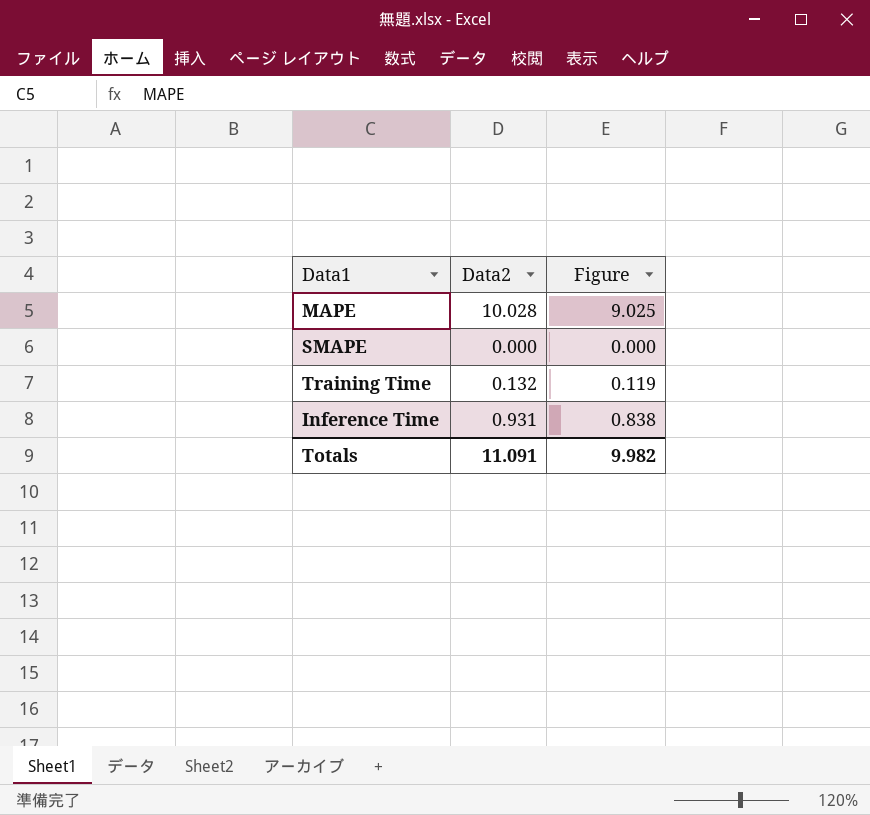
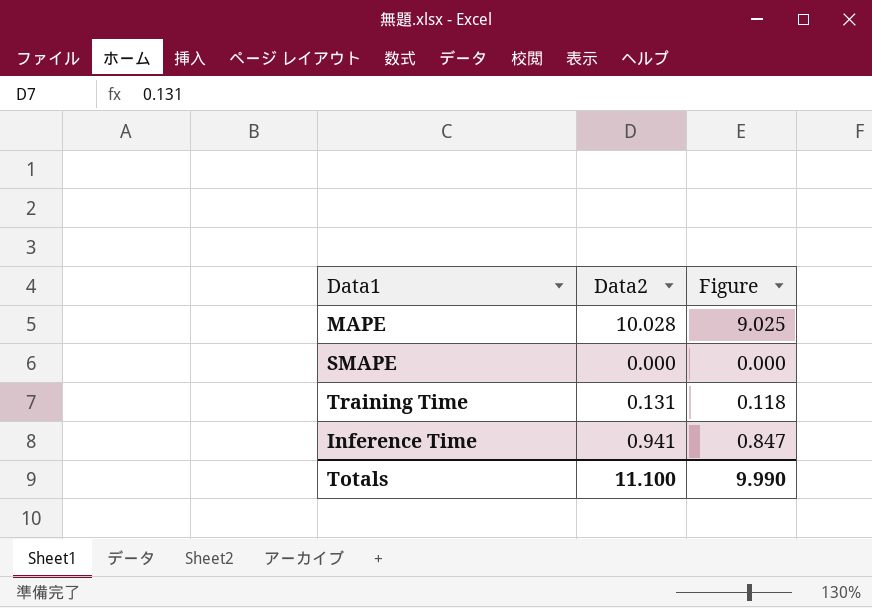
Training Time | Data2: 0.132 -> 0.131
Training Time | Figure: 0.119 -> 0.118
Inference Time | Data2: 0.931 -> 0.941
Inference Time | Figure: 0.838 -> 0.847
Totals | Data2: 11.091 -> 11.100
Totals | Figure: 9.982 -> 9.990

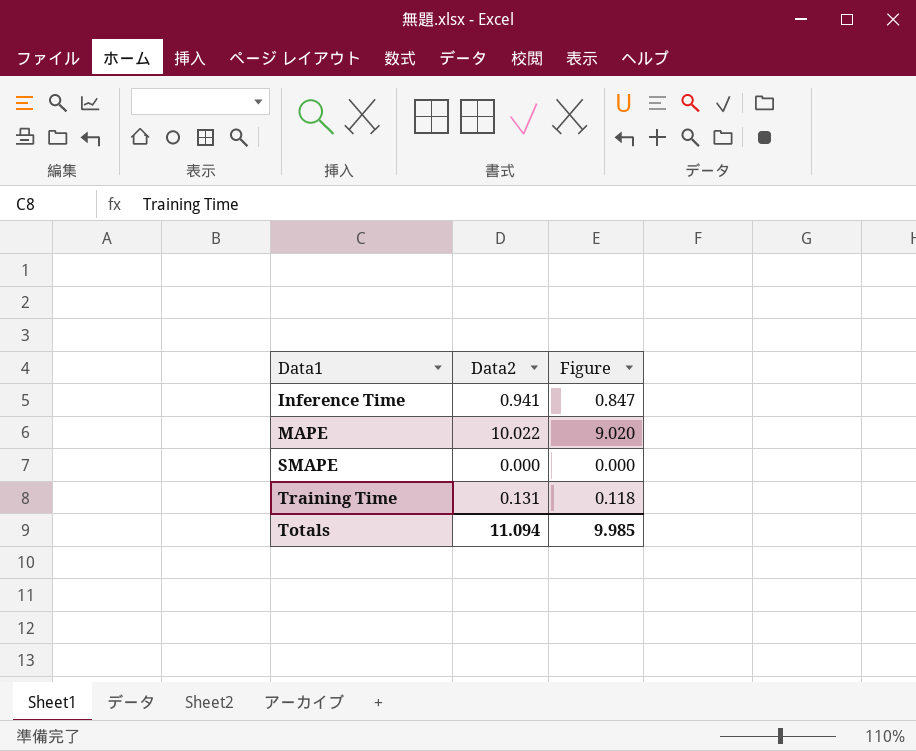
row order: none -> Data1 ascending
MAPE | Data2: 10.028 -> 10.022
MAPE | Figure: 9.025 -> 9.020
Totals | Data2: 11.100 -> 11.094
Totals | Figure: 9.990 -> 9.985

